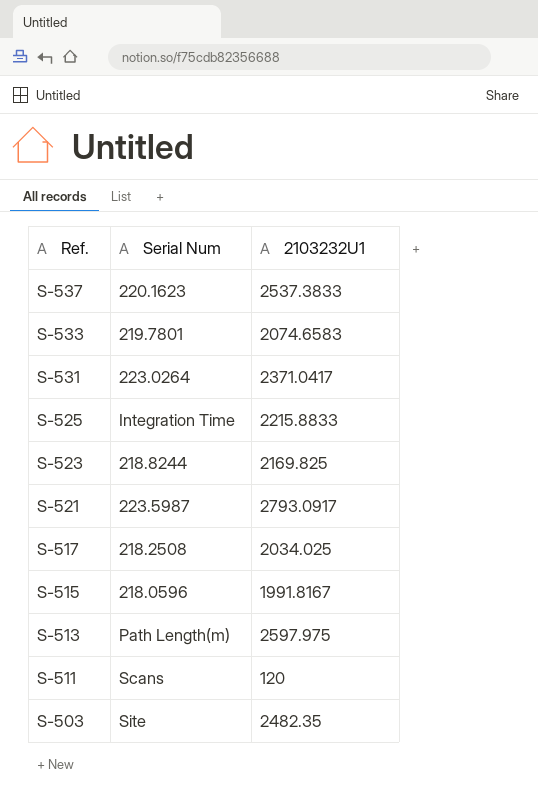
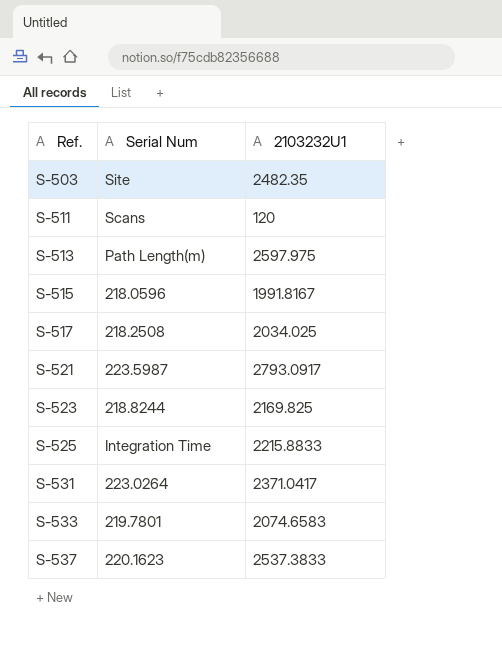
row order: Ref. descending -> Ref. ascending

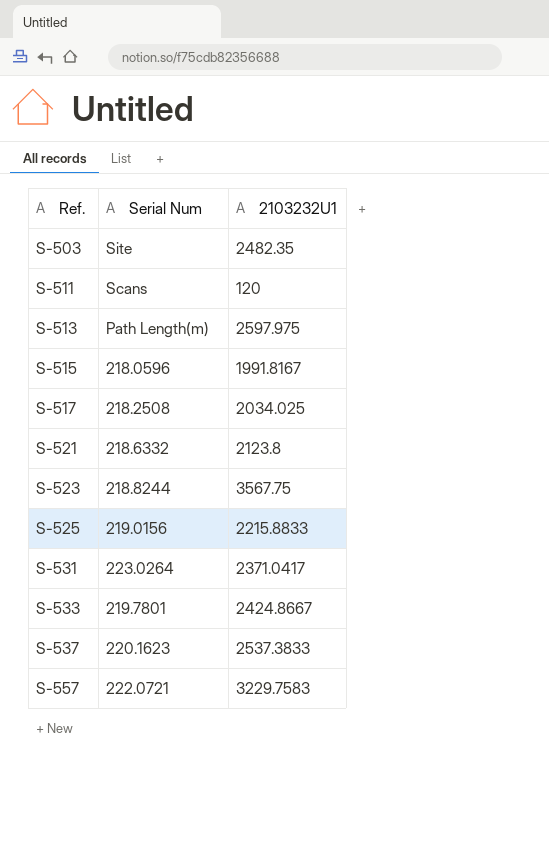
S-521 | Serial Num: 223.5987 -> 218.6332
S-521 | 2103232U1: 2793.0917 -> 2123.8
S-523 | 2103232U1: 2169.825 -> 3567.75
S-525 | Serial Num: Integration Time -> 219.0156
S-533 | 2103232U1: 2074.6583 -> 2424.8667
row S-557: none -> 222.0721 | 3229.7583

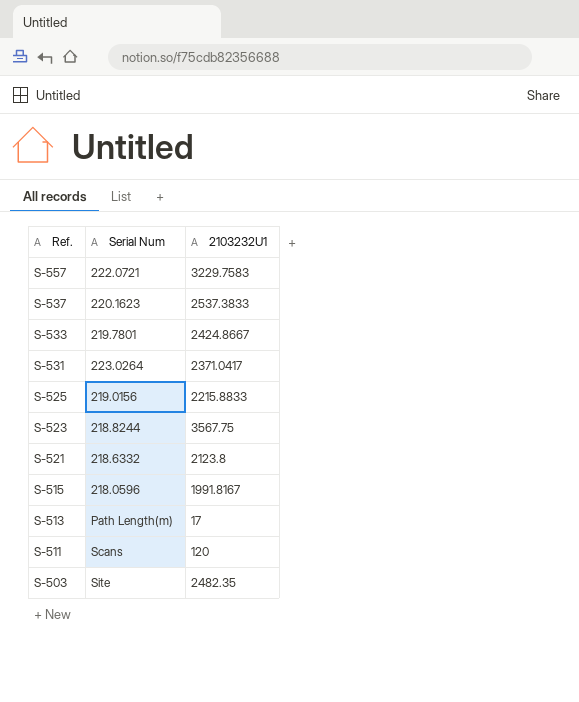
row order: Ref. ascending -> Ref. descending
row S-517: 218.2508 | 2034.025 -> none
S-513 | 2103232U1: 2597.975 -> 17

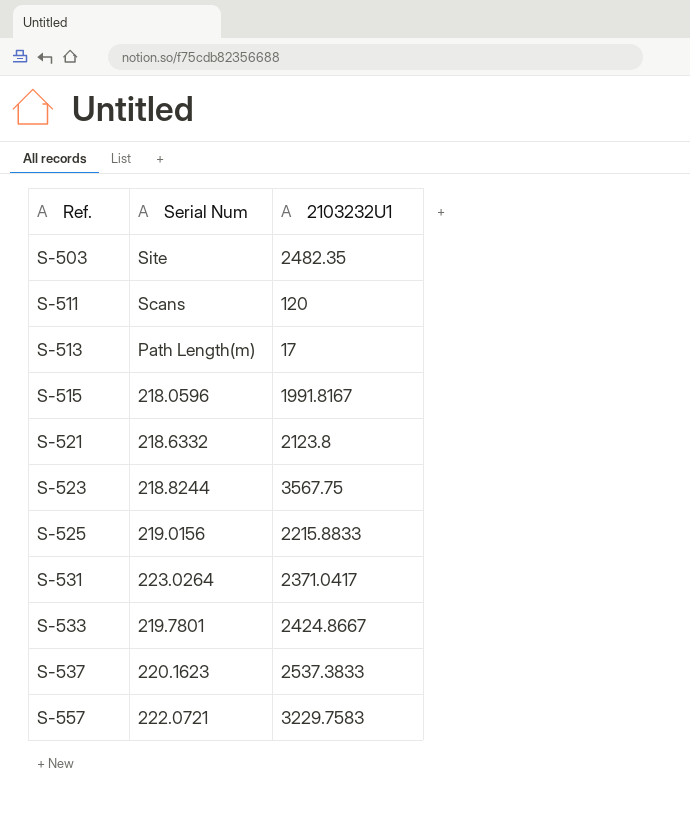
row order: Ref. descending -> Ref. ascending

